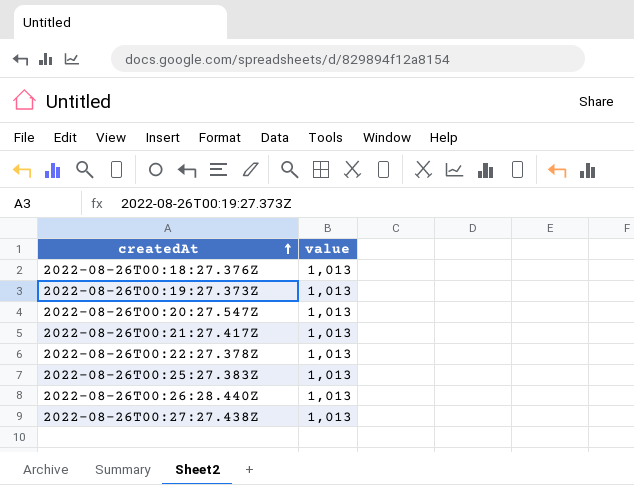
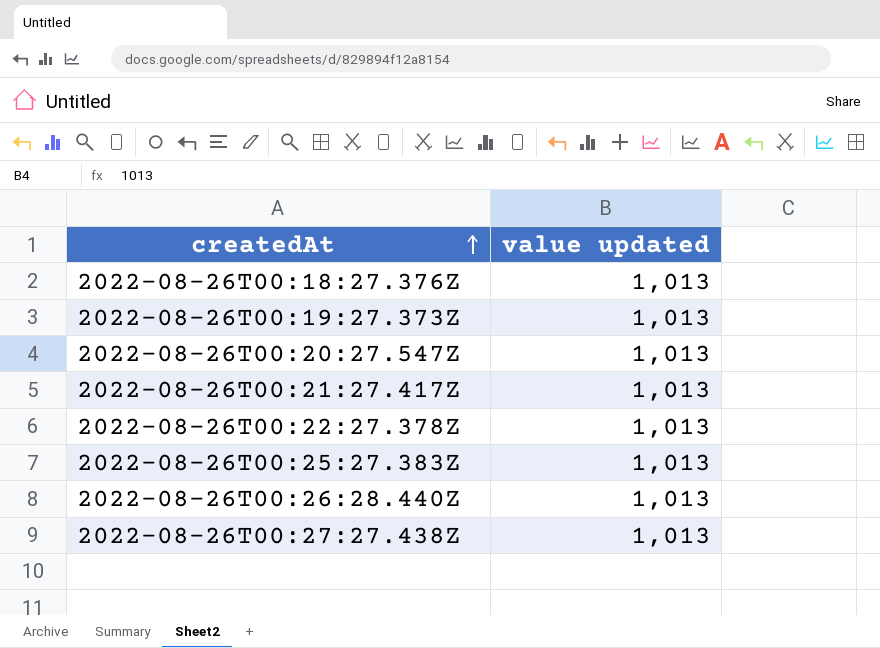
column name: value -> value updated

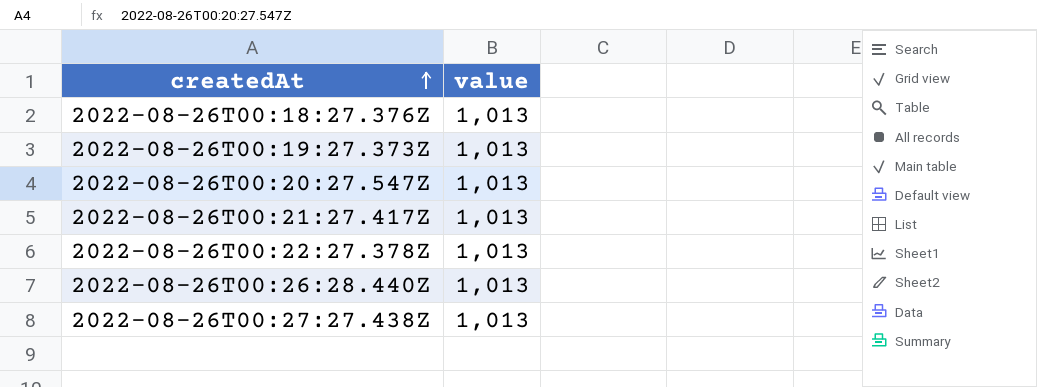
column name: value updated -> value
row 2022-08-26T00:25:27.383Z: 1,013 -> none

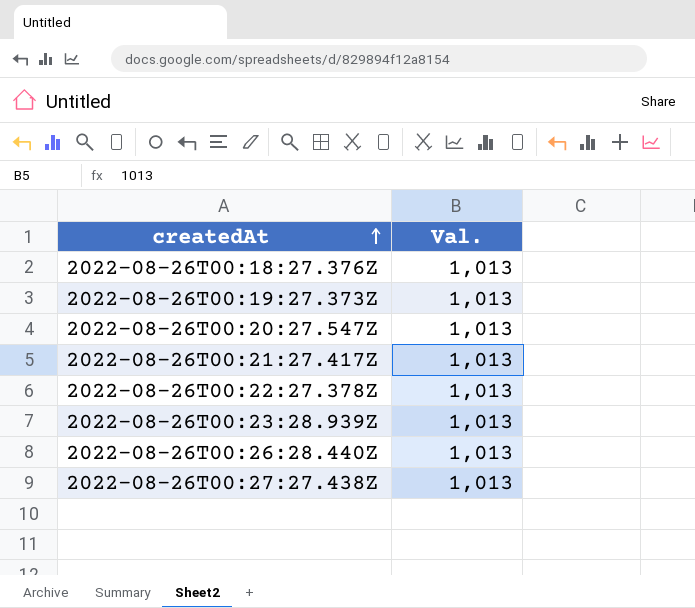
column name: value -> Val.
row 2022-08-26T00:23:28.939Z: none -> 1,013

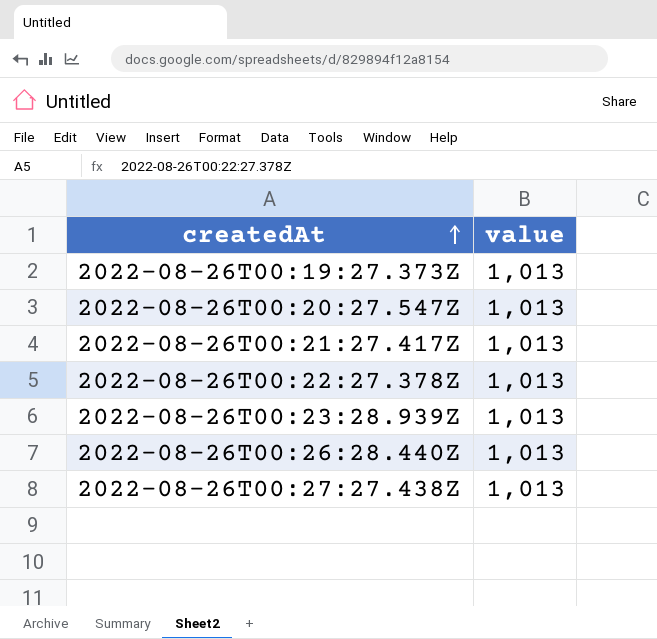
column name: Val. -> value
row 2022-08-26T00:18:27.376Z: 1,013 -> none

